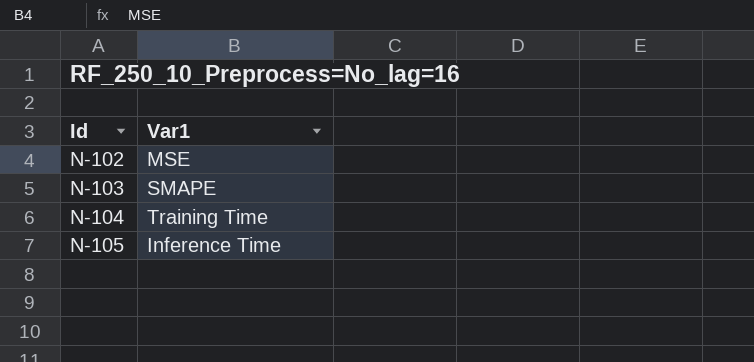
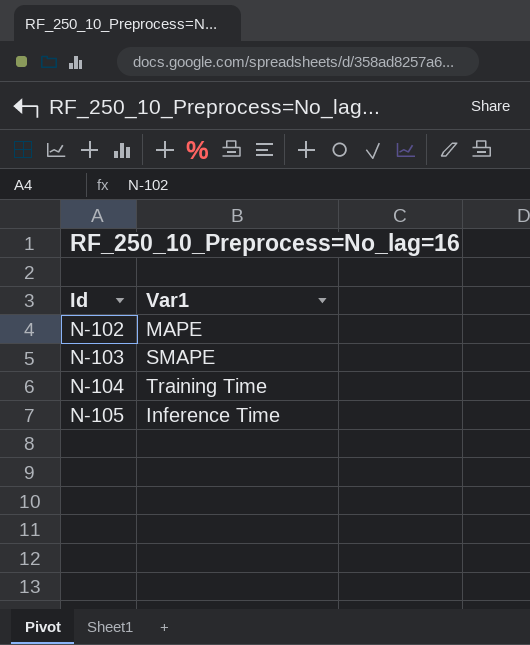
N-102 | Var1: MSE -> MAPE

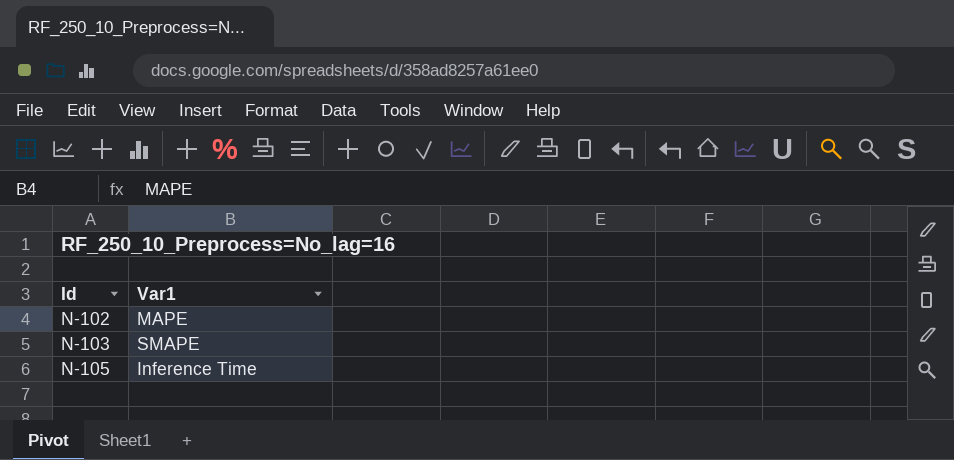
row N-104: Training Time -> none

